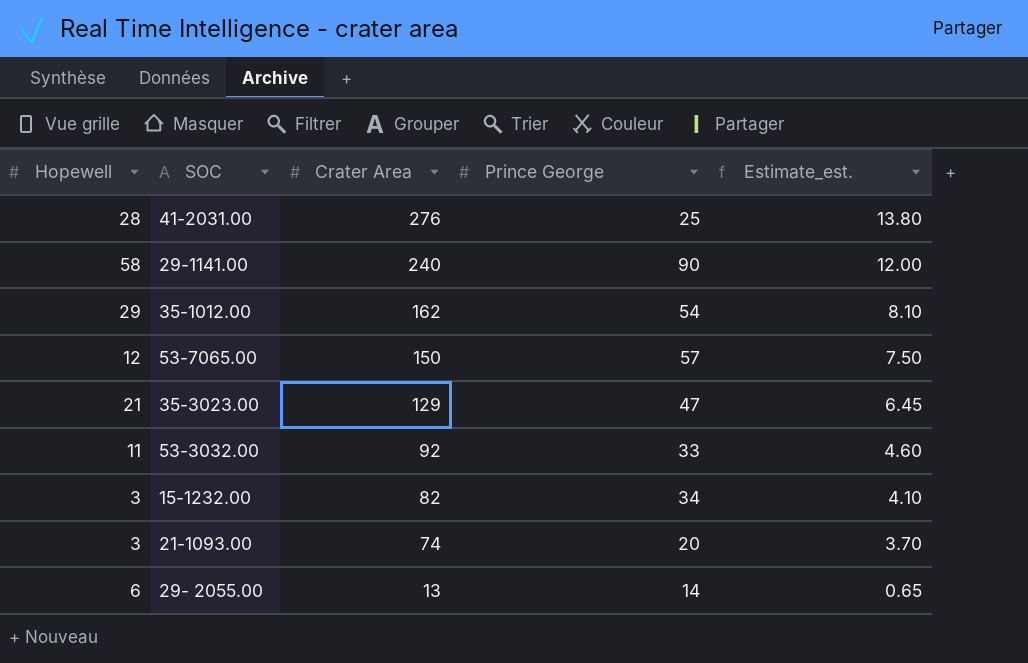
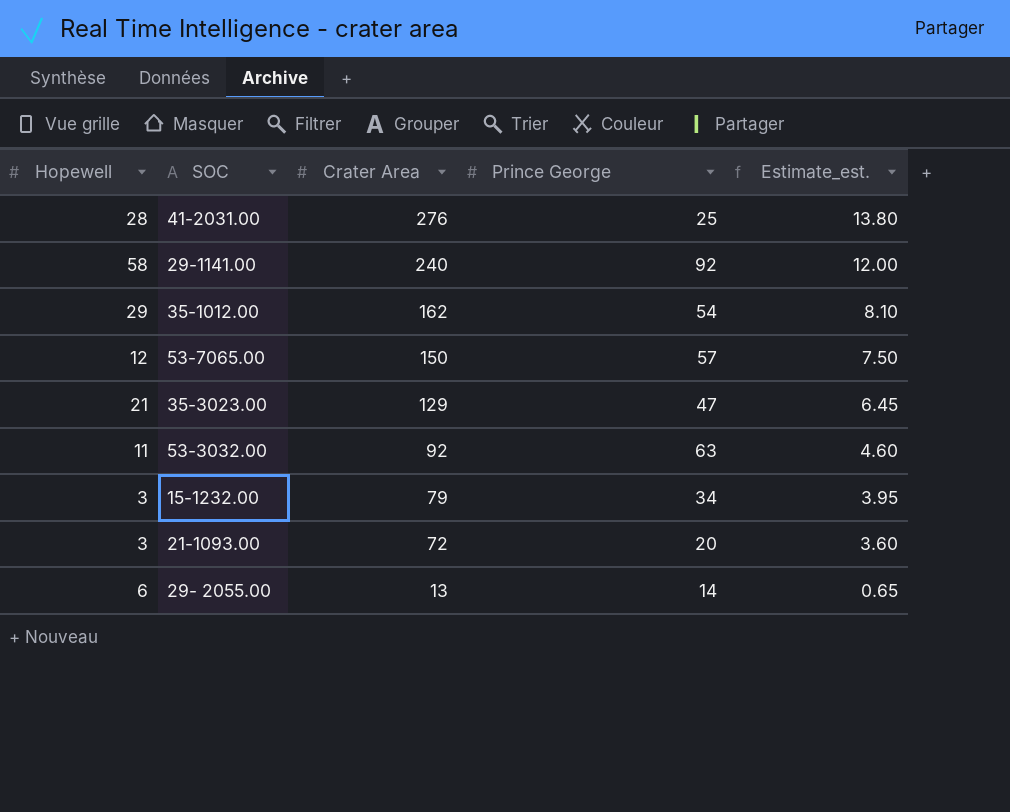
29-1141.00 | Prince George: 90 -> 92
53-3032.00 | Prince George: 33 -> 63
15-1232.00 | Crater Area: 82 -> 79
15-1232.00 | Estimate_est.: 4.10 -> 3.95
21-1093.00 | Crater Area: 74 -> 72
21-1093.00 | Estimate_est.: 3.70 -> 3.60

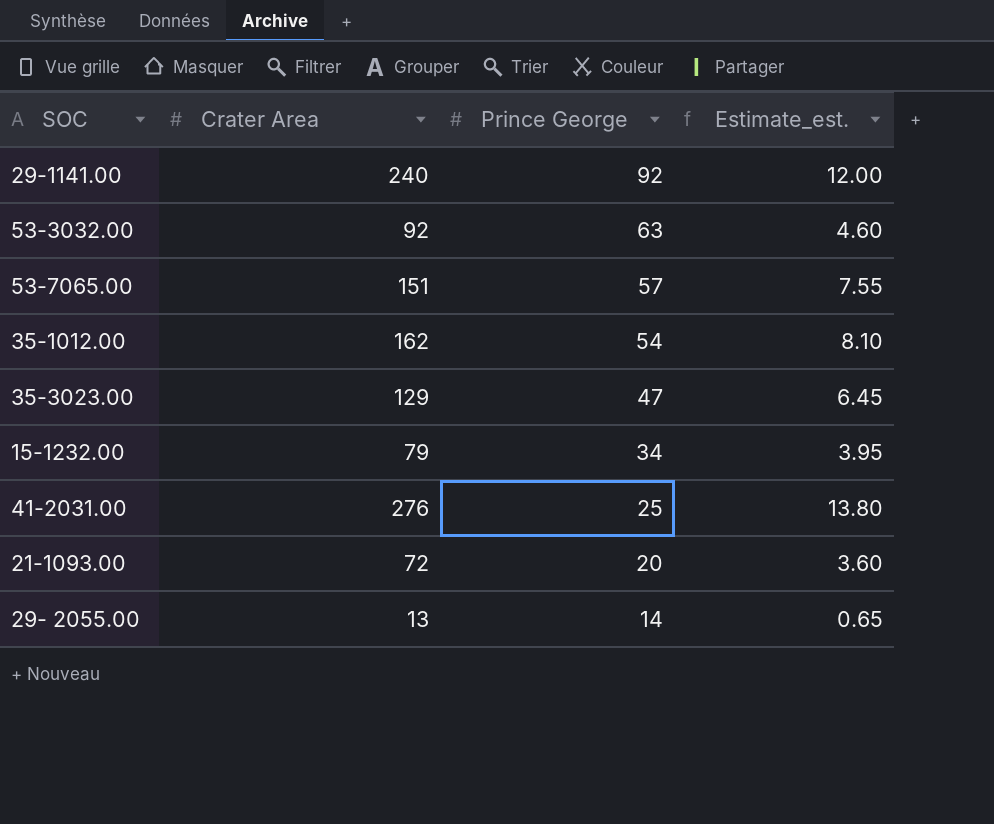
row order: Crater Area descending -> Prince George descending
column Hopewell | position: 1 -> none
53-7065.00 | Crater Area: 150 -> 151
53-7065.00 | Estimate_est.: 7.50 -> 7.55

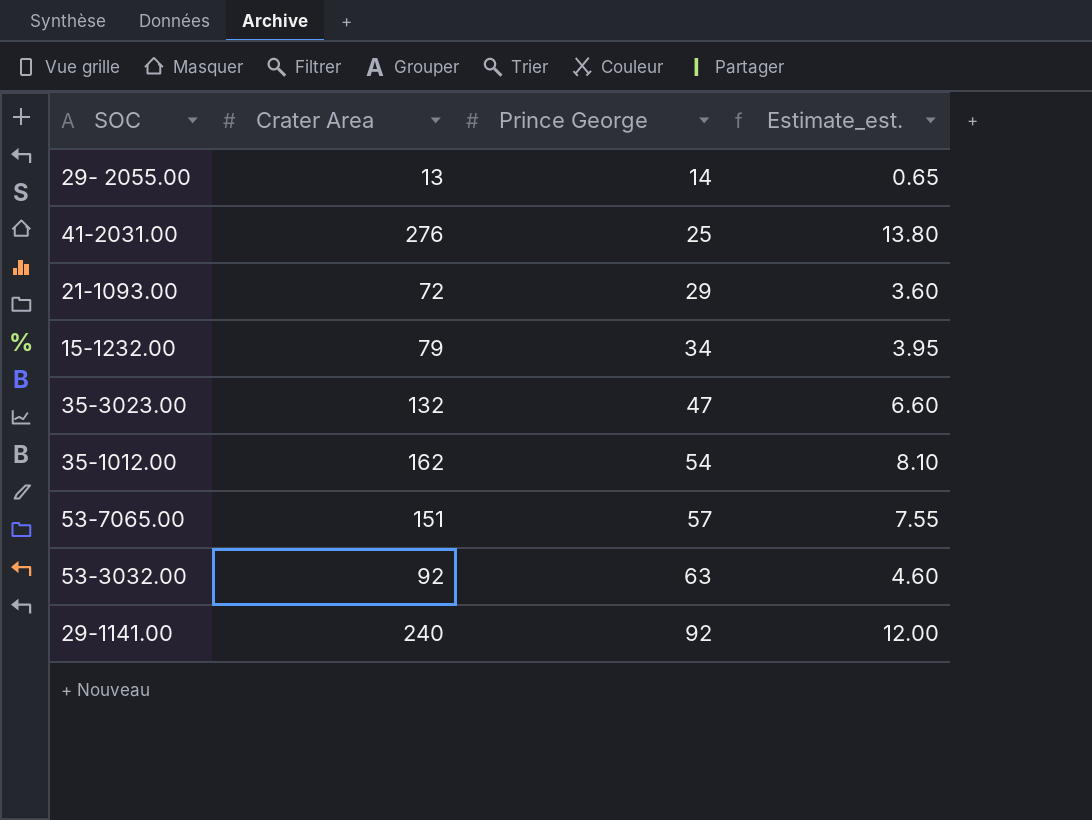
row order: Prince George descending -> Prince George ascending
21-1093.00 | Prince George: 20 -> 29
35-3023.00 | Crater Area: 129 -> 132
35-3023.00 | Estimate_est.: 6.45 -> 6.60

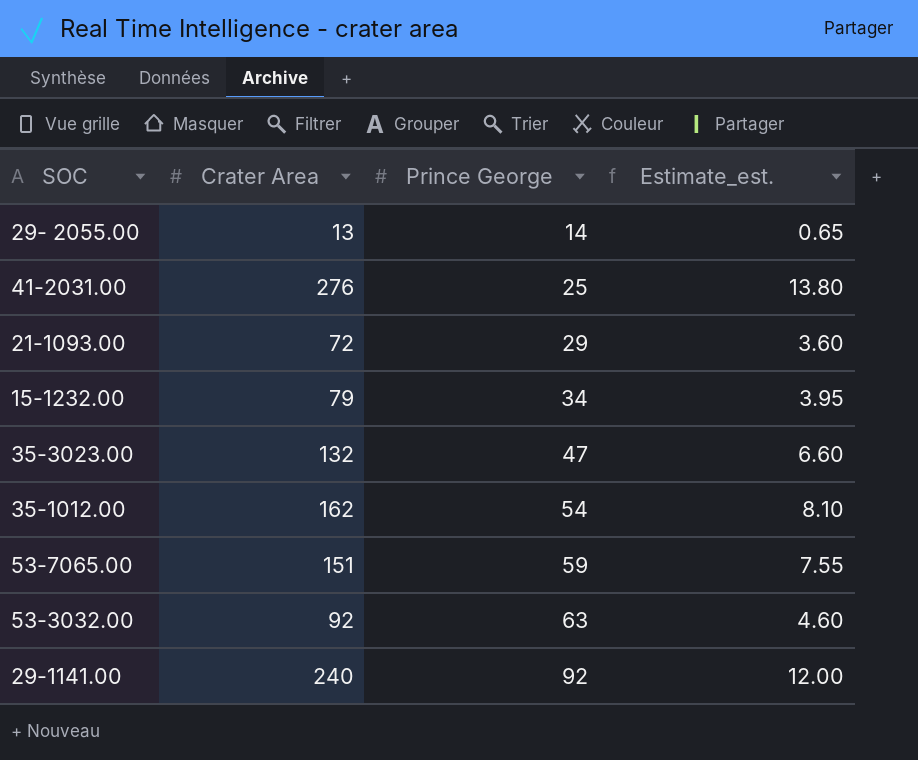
53-7065.00 | Prince George: 57 -> 59

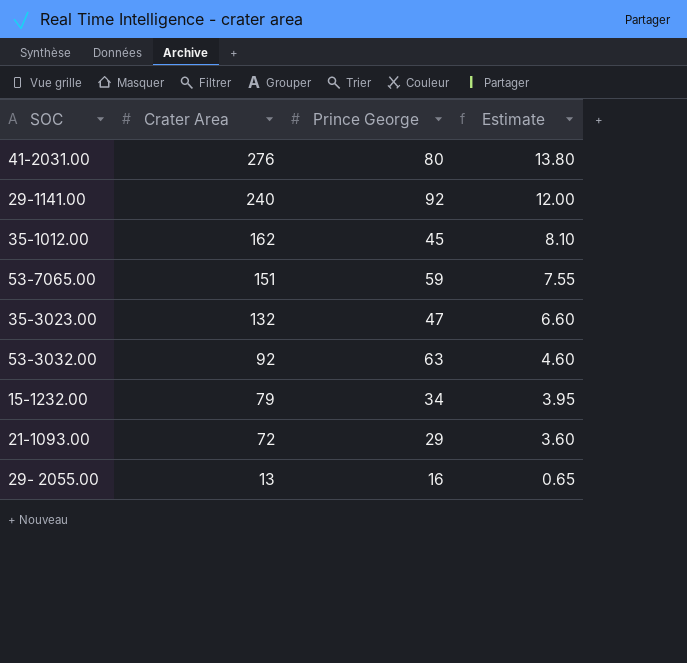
row order: Prince George ascending -> Crater Area descending
column name: Estimate_est. -> Estimate
41-2031.00 | Prince George: 25 -> 80
35-1012.00 | Prince George: 54 -> 45
29- 2055.00 | Prince George: 14 -> 16

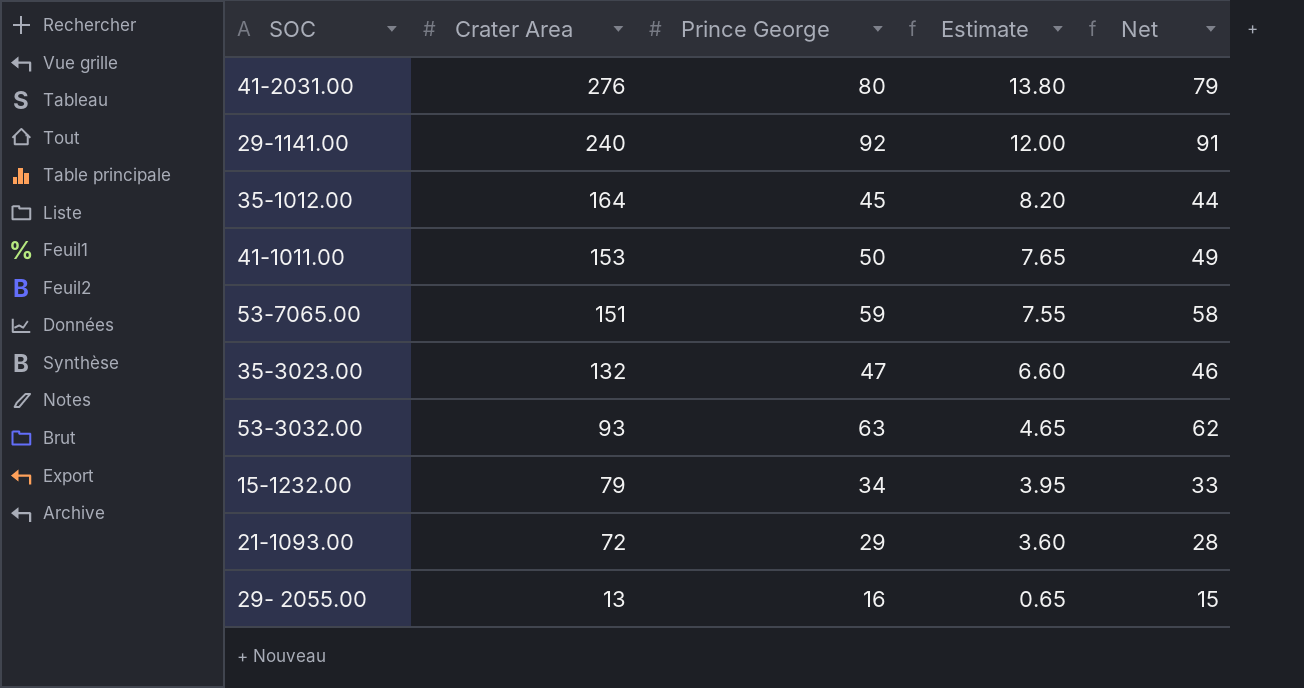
column Net | formula: none -> [Prince George] - 1
35-1012.00 | Crater Area: 162 -> 164
35-1012.00 | Estimate: 8.10 -> 8.20
row 41-1011.00: none -> 153 | 50 | 7.65 | 49
53-3032.00 | Crater Area: 92 -> 93
53-3032.00 | Estimate: 4.60 -> 4.65

